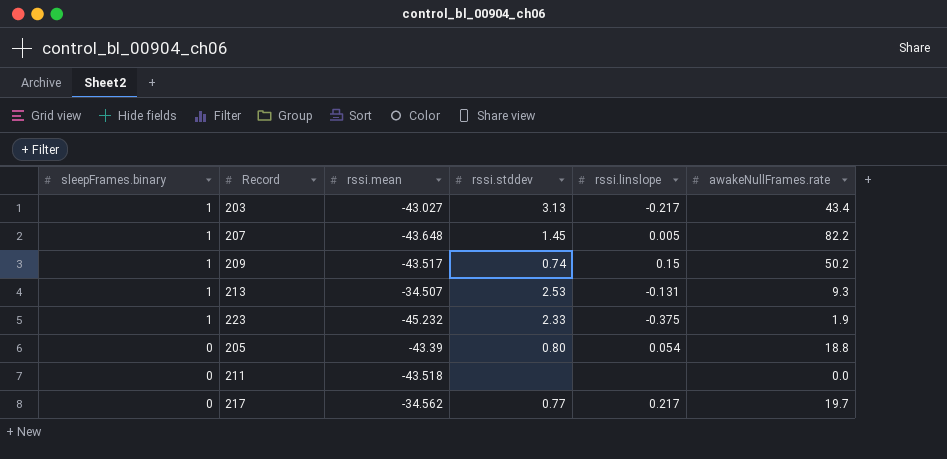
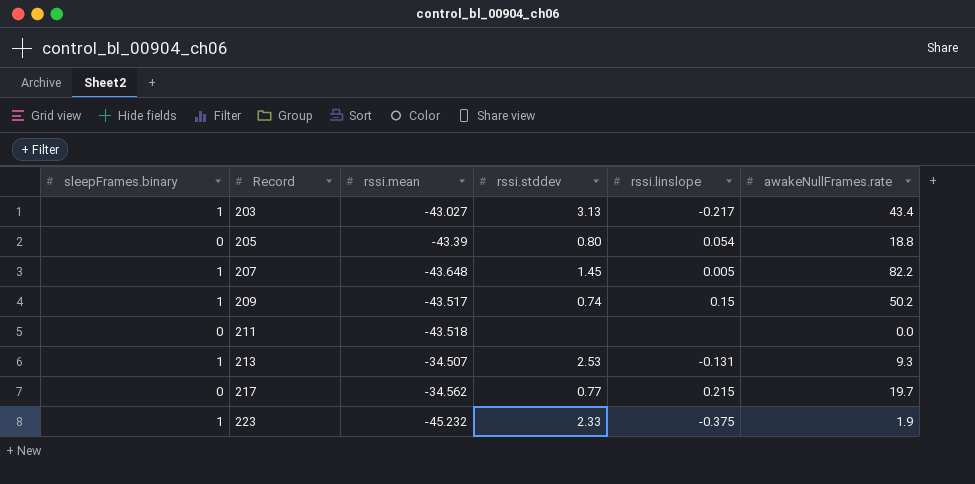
row order: sleepFrames.binary descending -> Record ascending
217 | rssi.linslope: 0.217 -> 0.215

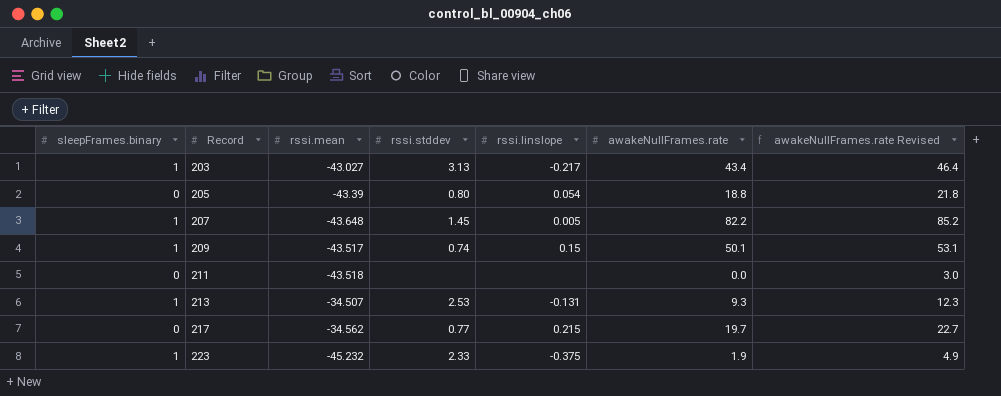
column awakeNullFrames.rate Revised | formula: none -> [awakeNullFrames.rate] + 3
209 | awakeNullFrames.rate: 50.2 -> 50.1

